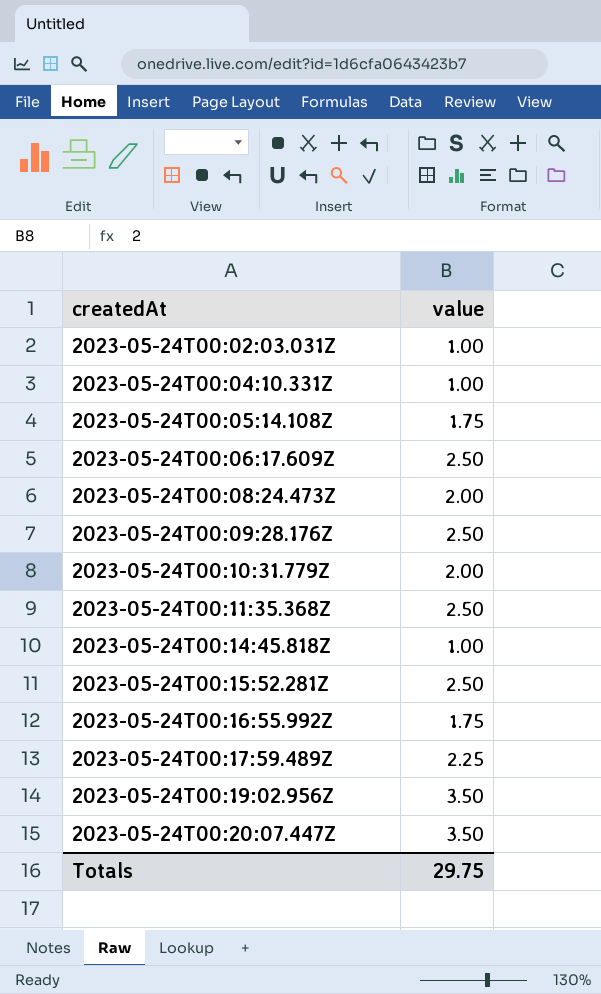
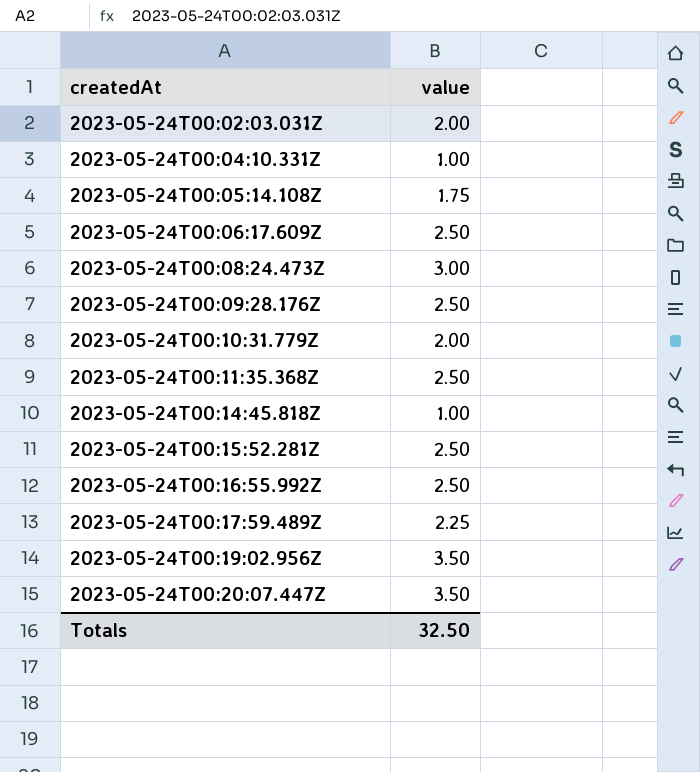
2023-05-24T00:02:03.031Z | value: 1.00 -> 2.00
2023-05-24T00:08:24.473Z | value: 2.00 -> 3.00
2023-05-24T00:16:55.992Z | value: 1.75 -> 2.50
Totals | value: 29.75 -> 32.50

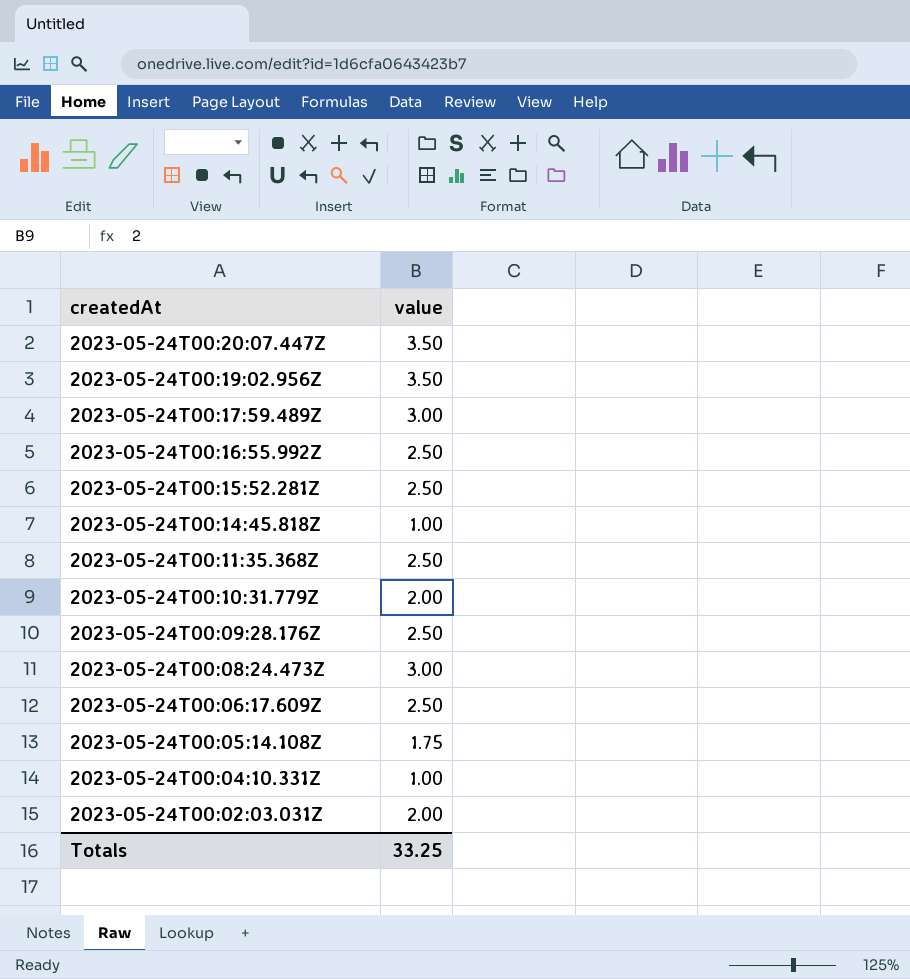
row order: createdAt ascending -> createdAt descending
2023-05-24T00:17:59.489Z | value: 2.25 -> 3.00
Totals | value: 32.50 -> 33.25

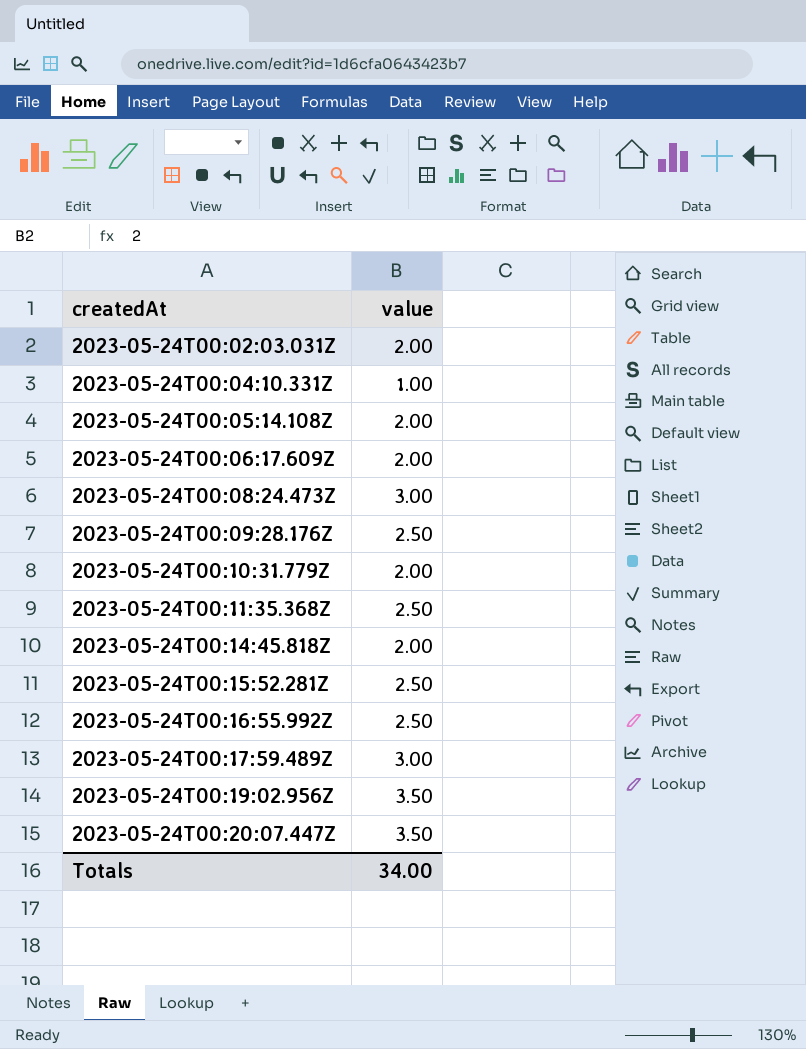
row order: createdAt descending -> createdAt ascending
2023-05-24T00:05:14.108Z | value: 1.75 -> 2.00
2023-05-24T00:06:17.609Z | value: 2.50 -> 2.00
2023-05-24T00:14:45.818Z | value: 1.00 -> 2.00
Totals | value: 33.25 -> 34.00

